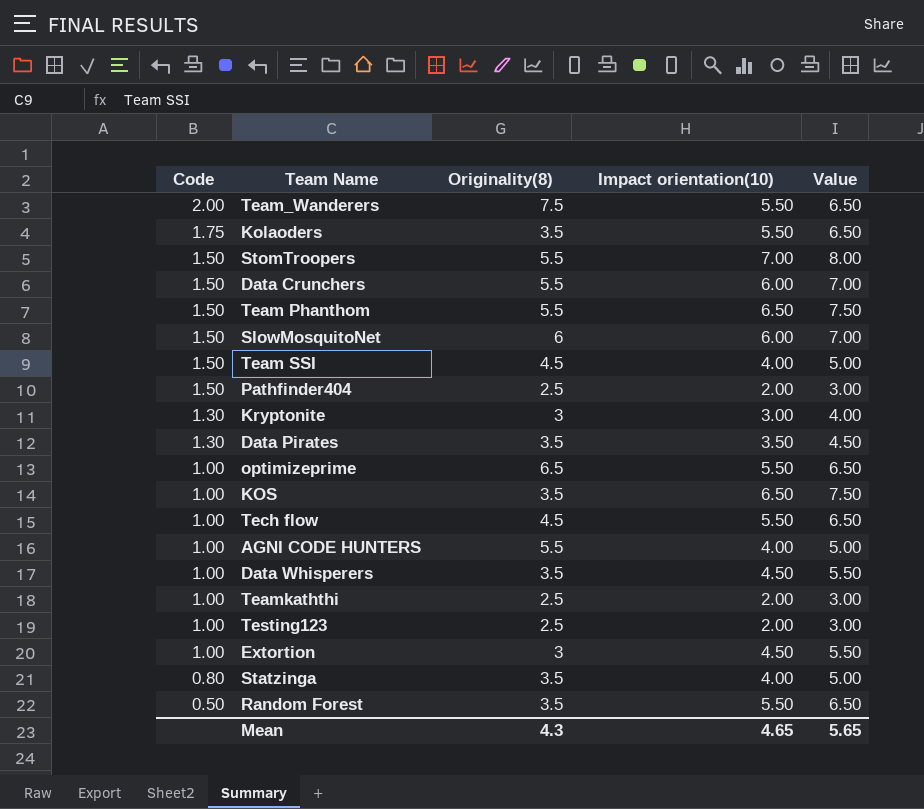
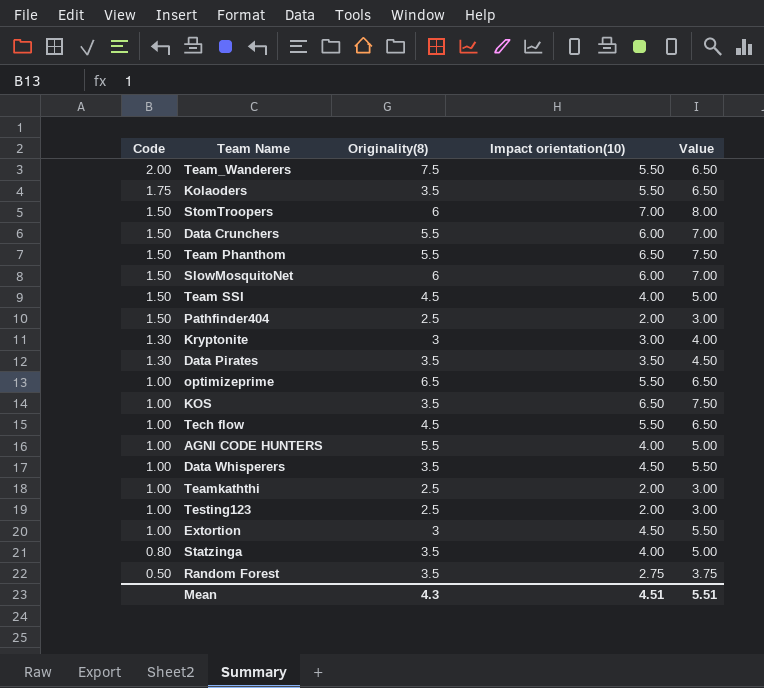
StomTroopers | Originality(8): 5.5 -> 6
Random Forest | Impact orientation(10): 5.50 -> 2.75
Random Forest | Value: 6.50 -> 3.75
Mean | Impact orientation(10): 4.65 -> 4.51
Mean | Value: 5.65 -> 5.51

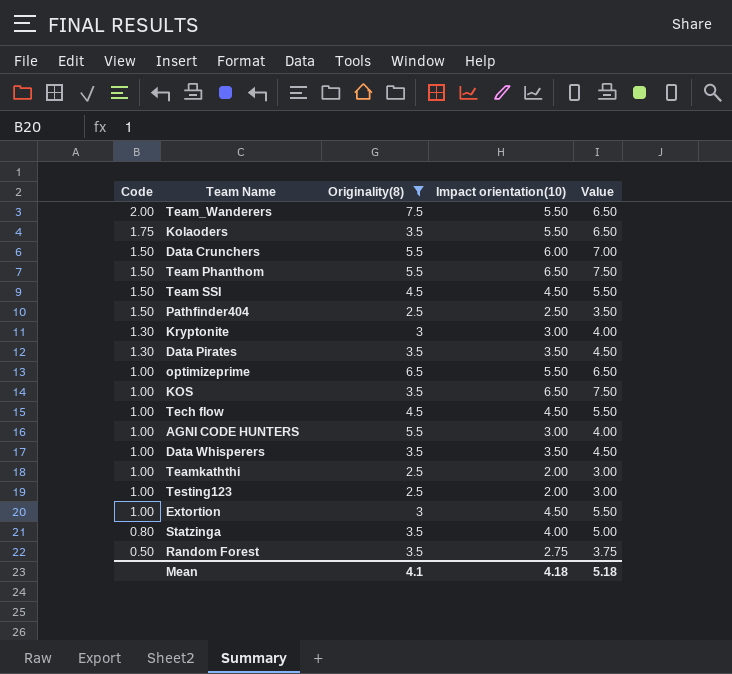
filter: none -> Originality(8) != 6
Team SSI | Impact orientation(10): 4.00 -> 4.50
Team SSI | Value: 5.00 -> 5.50
Pathfinder404 | Impact orientation(10): 2.00 -> 2.50
Pathfinder404 | Value: 3.00 -> 3.50
Tech flow | Impact orientation(10): 5.50 -> 4.50
Tech flow | Value: 6.50 -> 5.50
AGNI CODE HUNTERS | Impact orientation(10): 4.00 -> 3.00
AGNI CODE HUNTERS | Value: 5.00 -> 4.00
Data Whisperers | Impact orientation(10): 4.50 -> 3.50
Data Whisperers | Value: 5.50 -> 4.50
Mean | Originality(8): 4.3 -> 4.1
Mean | Impact orientation(10): 4.51 -> 4.18
Mean | Value: 5.51 -> 5.18

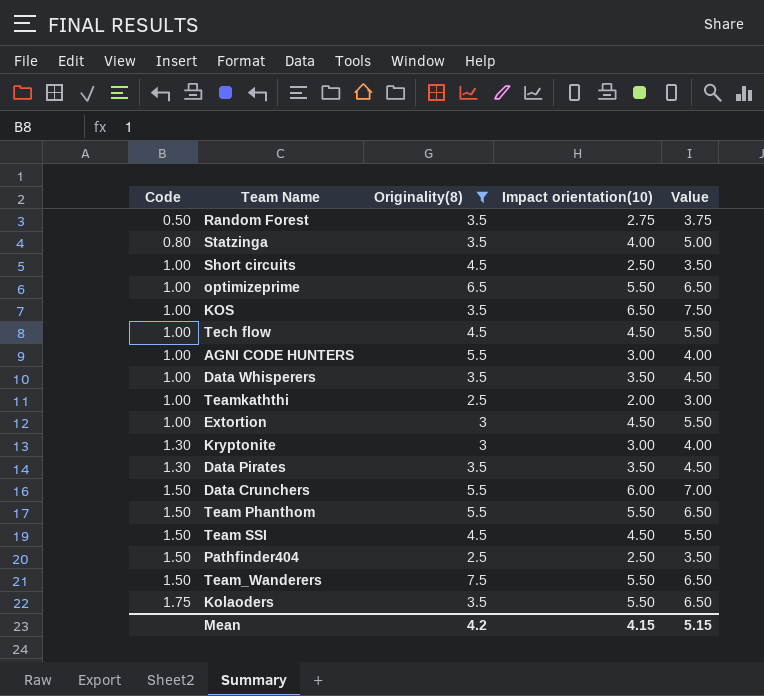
row order: Code descending -> Code ascending
row Testing123: 1.00 | 2.5 | 2.00 | 3.00 -> none
row Short circuits: none -> 1.00 | 4.5 | 2.50 | 3.50
Team Phanthom | Impact orientation(10): 6.50 -> 5.50
Team Phanthom | Value: 7.50 -> 6.50
Team_Wanderers | Code: 2.00 -> 1.50
Mean | Originality(8): 4.1 -> 4.2
Mean | Impact orientation(10): 4.18 -> 4.15
Mean | Value: 5.18 -> 5.15

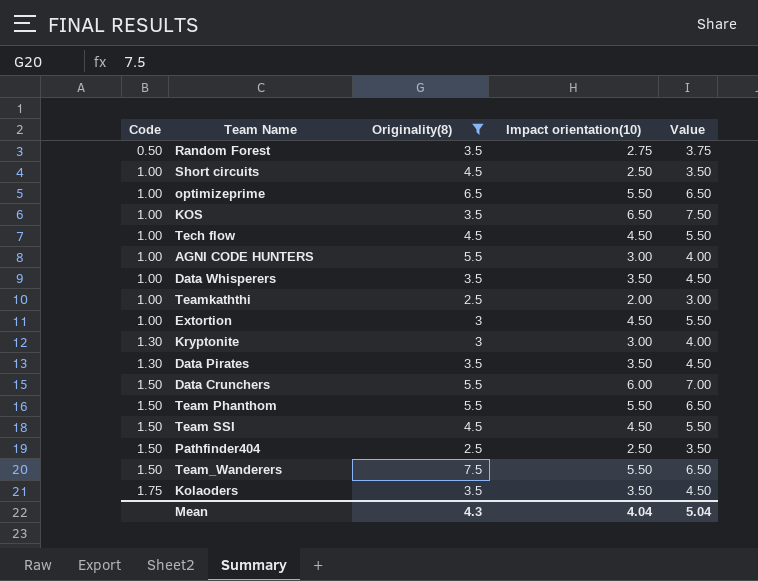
row Statzinga: 0.80 | 3.5 | 4.00 | 5.00 -> none
Kolaoders | Impact orientation(10): 5.50 -> 3.50
Kolaoders | Value: 6.50 -> 4.50
Mean | Originality(8): 4.2 -> 4.3
Mean | Impact orientation(10): 4.15 -> 4.04
Mean | Value: 5.15 -> 5.04

